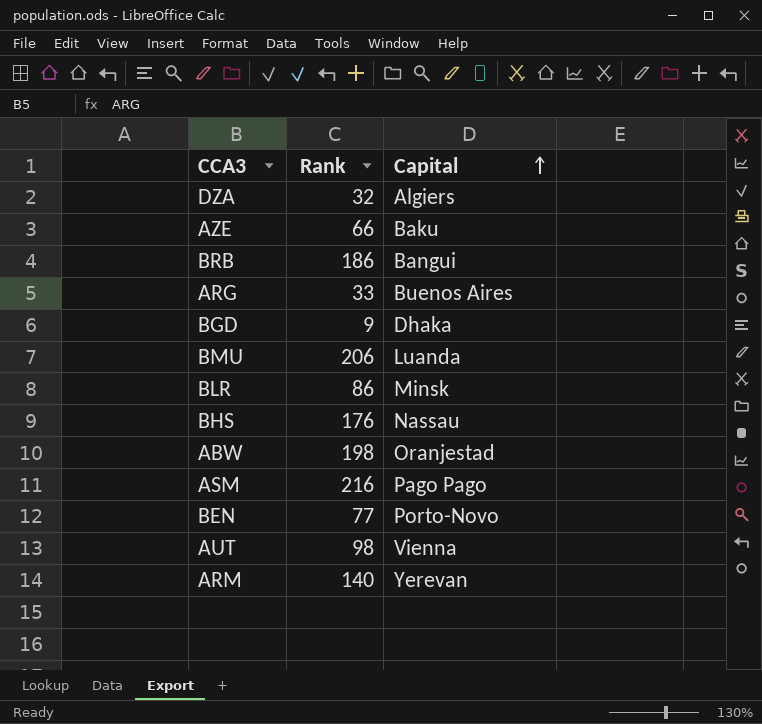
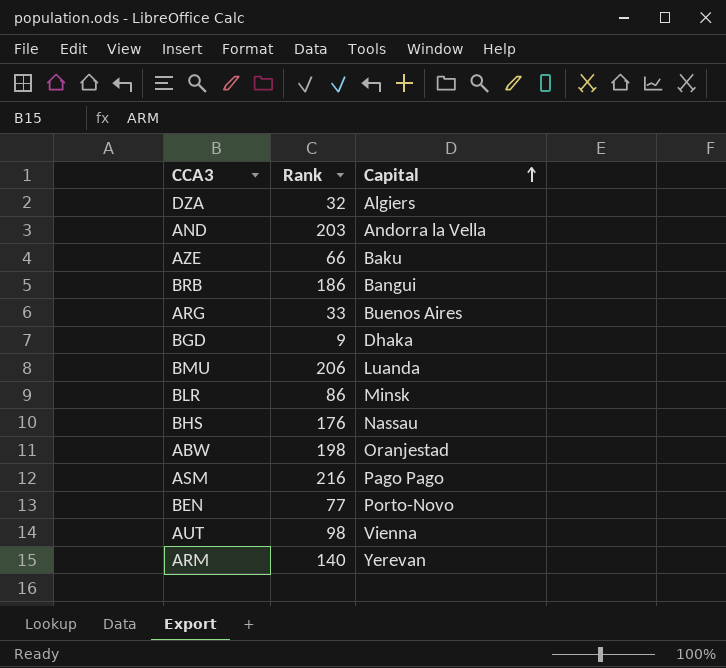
row AND: none -> 203 | Andorra la Vella

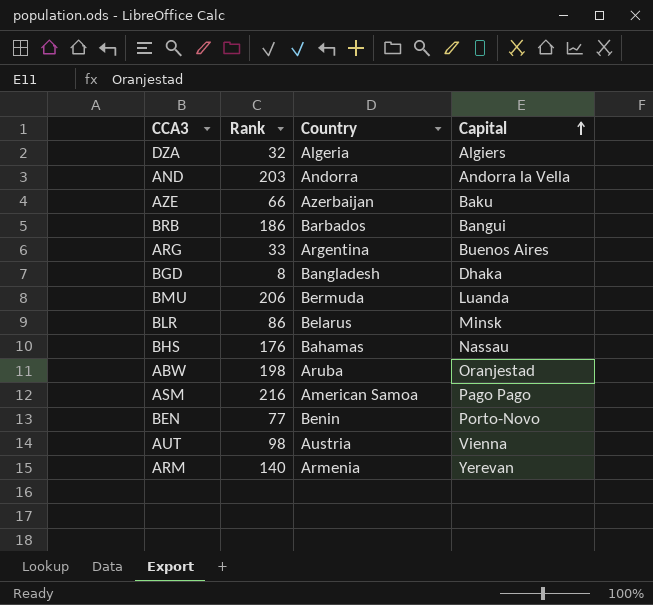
column Country | position: none -> 3
BGD | Rank: 9 -> 8

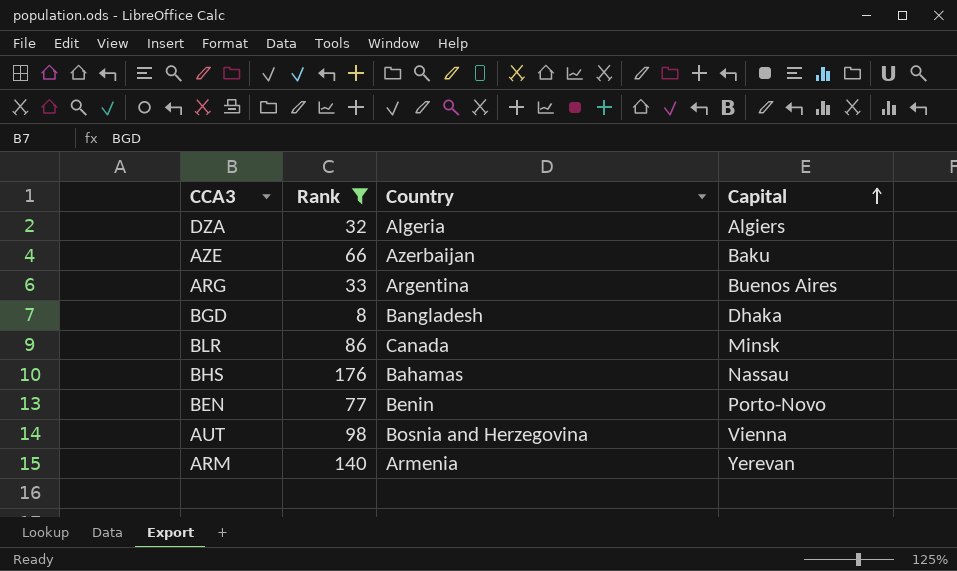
filter: none -> Rank <= 176
BLR | Country: Belarus -> Canada
AUT | Country: Austria -> Bosnia and Herzegovina

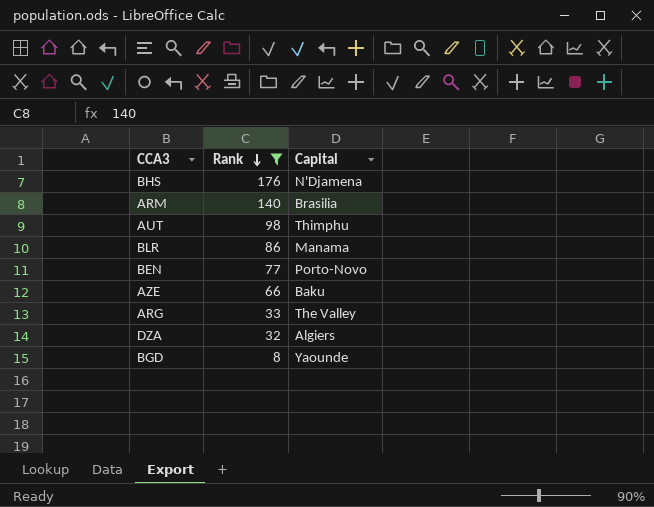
row order: Capital ascending -> Rank descending
column Country | position: 3 -> none
BHS | Capital: Nassau -> N'Djamena
ARM | Capital: Yerevan -> Brasilia
AUT | Capital: Vienna -> Thimphu
BLR | Capital: Minsk -> Manama
ARG | Capital: Buenos Aires -> The Valley
BGD | Capital: Dhaka -> Yaounde

